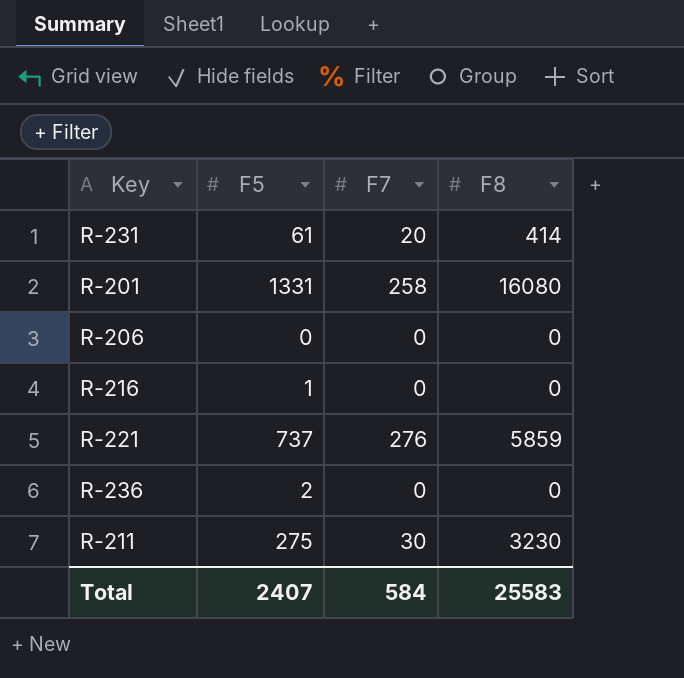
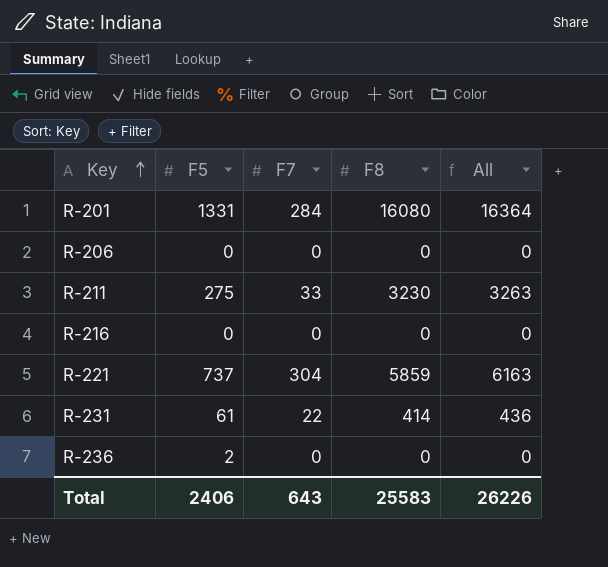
row order: none -> Key ascending
column All | formula: none -> [F7] + [F8]
R-201 | F7: 258 -> 284
R-211 | F7: 30 -> 33
R-216 | F5: 1 -> 0
R-221 | F7: 276 -> 304
R-231 | F7: 20 -> 22
Total | F5: 2407 -> 2406
Total | F7: 584 -> 643

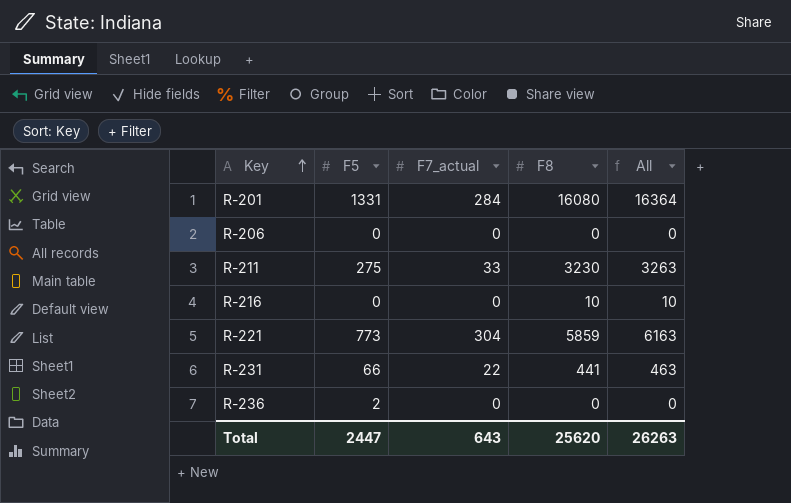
column name: F7 -> F7_actual
R-216 | F8: 0 -> 10
R-216 | All: 0 -> 10
R-221 | F5: 737 -> 773
R-231 | F5: 61 -> 66
R-231 | F8: 414 -> 441
R-231 | All: 436 -> 463
Total | F5: 2406 -> 2447
Total | F8: 25583 -> 25620
Total | All: 26226 -> 26263

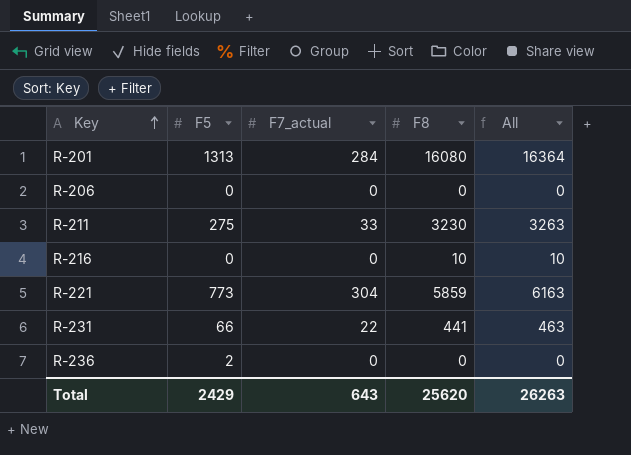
R-201 | F5: 1331 -> 1313
Total | F5: 2447 -> 2429

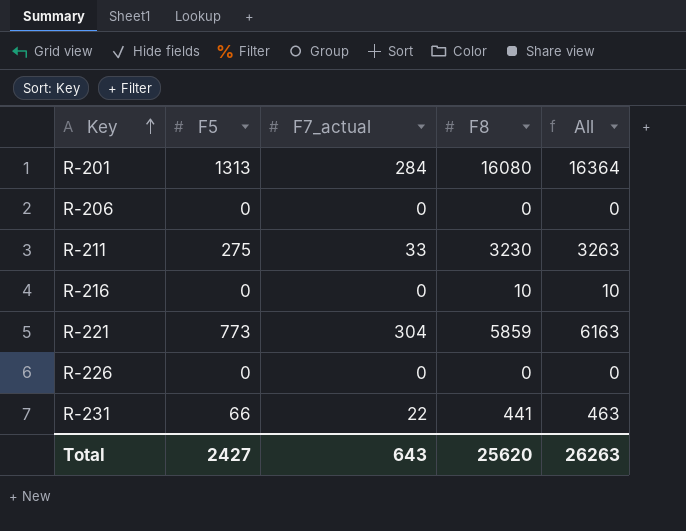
row R-236: 2 | 0 | 0 | 0 -> none
row R-226: none -> 0 | 0 | 0 | 0
Total | F5: 2429 -> 2427

